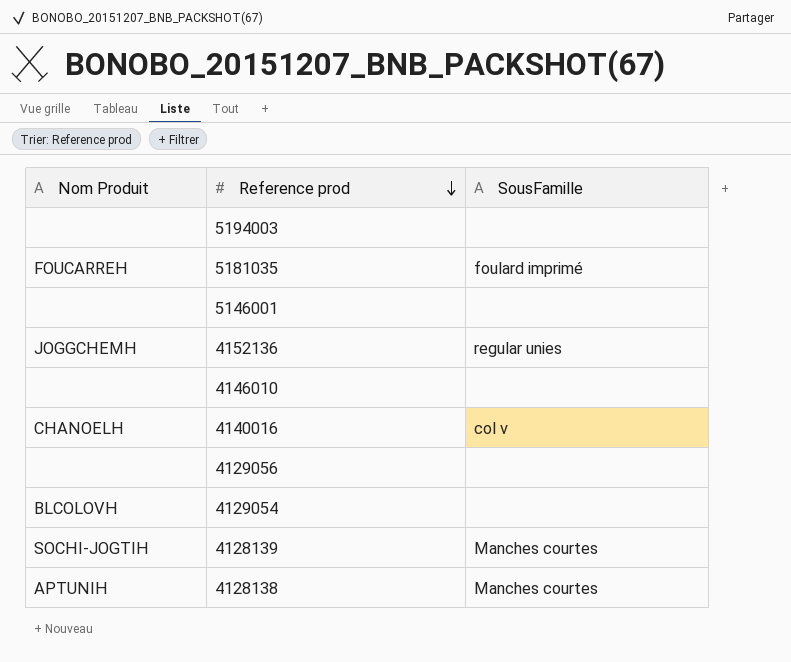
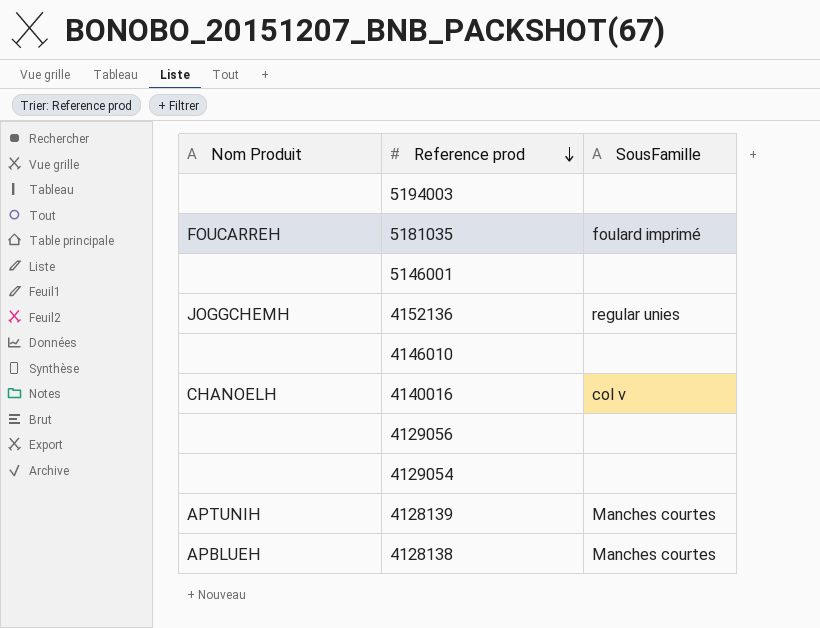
4129054 | Nom Produit: BLCOLOVH -> none
4128139 | Nom Produit: SOCHI-JOGTIH -> APTUNIH
4128138 | Nom Produit: APTUNIH -> APBLUEH

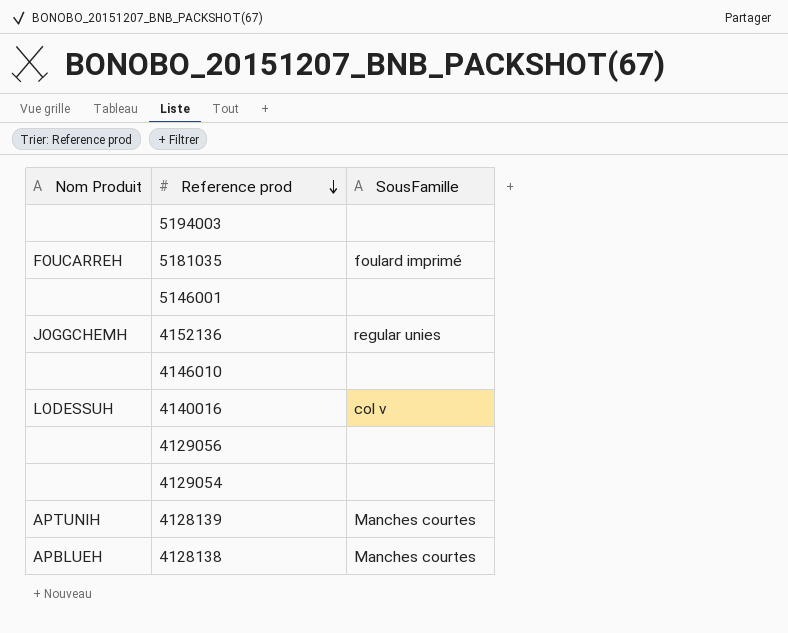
4140016 | Nom Produit: CHANOELH -> LODESSUH

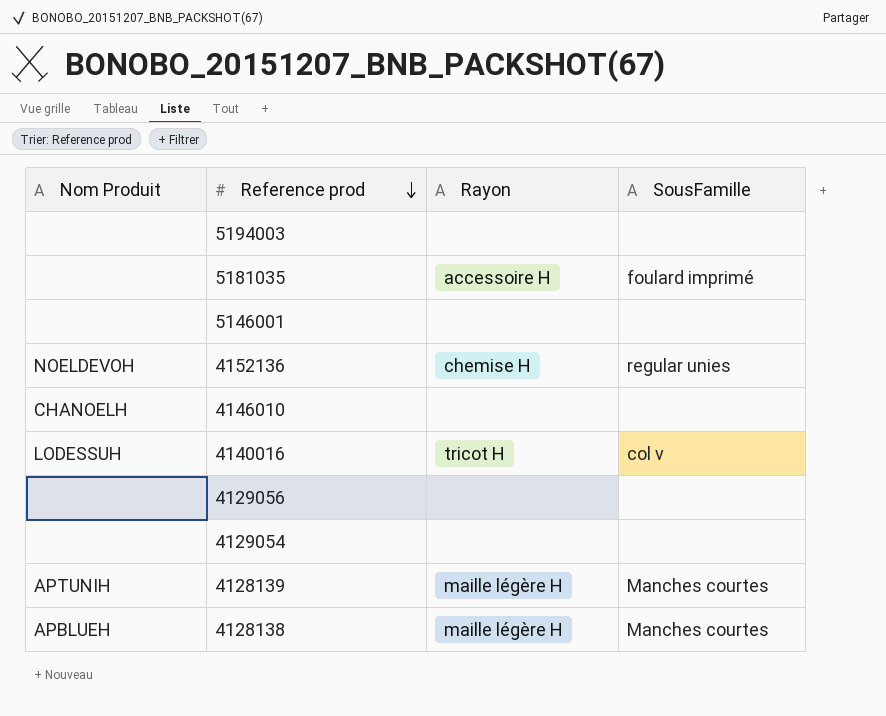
column Rayon | position: none -> 3
5181035 | Nom Produit: FOUCARREH -> none
4152136 | Nom Produit: JOGGCHEMH -> NOELDEVOH
4146010 | Nom Produit: none -> CHANOELH

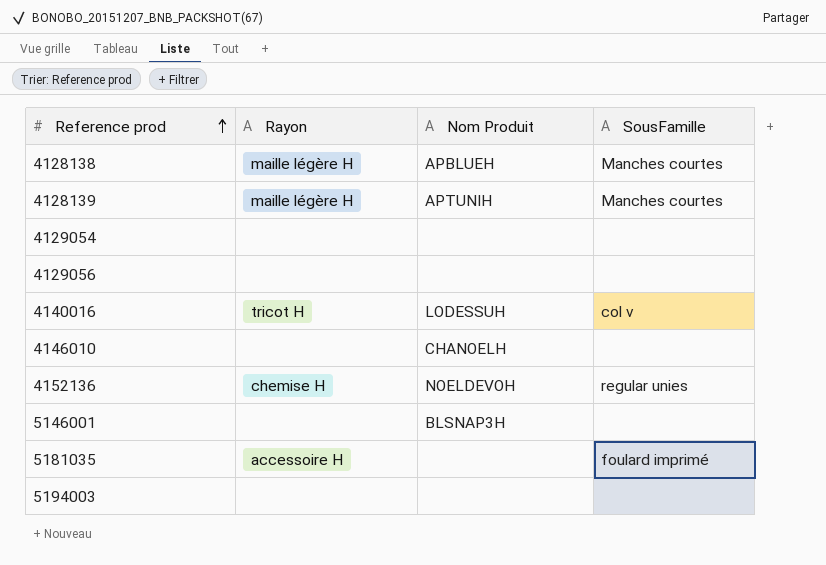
row order: Reference prod descending -> Reference prod ascending
column Nom Produit | position: 1 -> 3
5146001 | Nom Produit: none -> BLSNAP3H

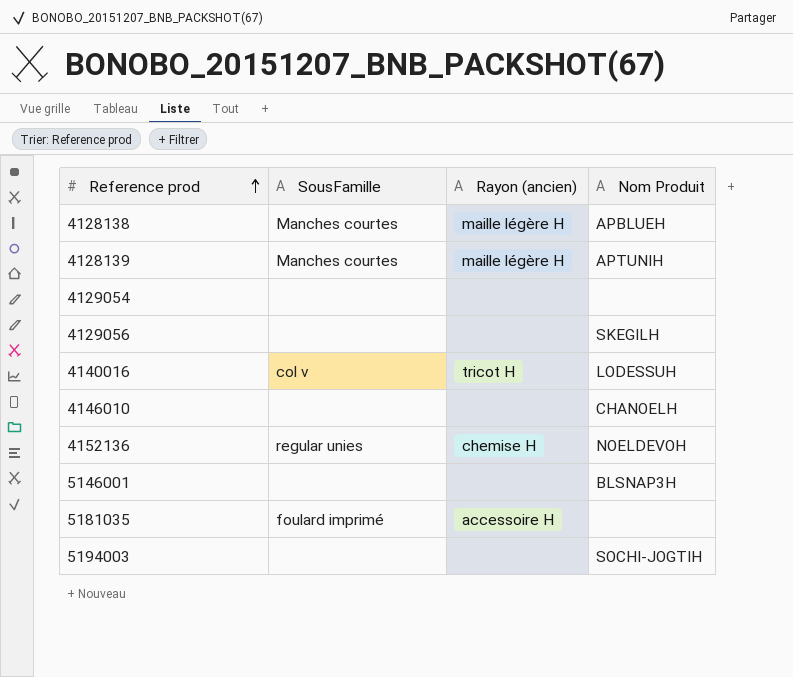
column SousFamille | position: 4 -> 2
column name: Rayon -> Rayon (ancien)
4129056 | Nom Produit: none -> SKEGILH
5194003 | Nom Produit: none -> SOCHI-JOGTIH

